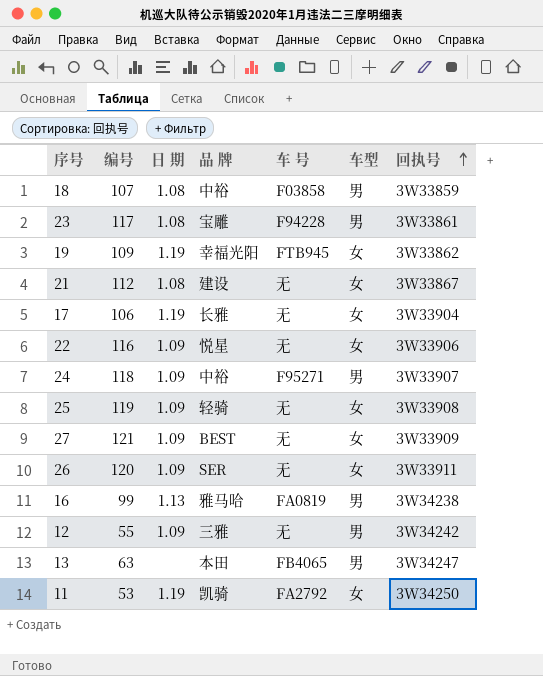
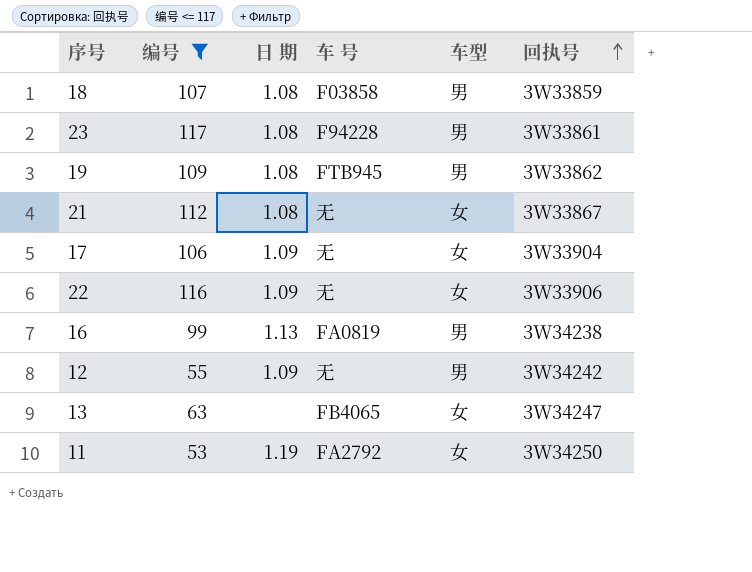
filter: none -> 编号 <= 117
column 品 牌 | position: 4 -> none
19 | 日 期: 1.19 -> 1.08
19 | 车型: 女 -> 男
17 | 日 期: 1.19 -> 1.09
13 | 车型: 男 -> 女

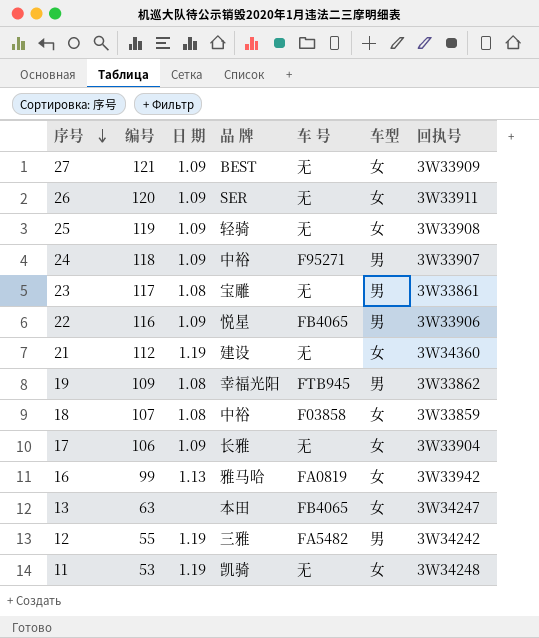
filter: 编号 <= 117 -> none
row order: 回执号 ascending -> 序号 descending
column 品 牌 | position: none -> 4
23 | 车 号: F94228 -> 无
22 | 车 号: 无 -> FB4065
22 | 车型: 女 -> 男
21 | 日 期: 1.08 -> 1.19
21 | 回执号: 3W33867 -> 3W34360
18 | 车型: 男 -> 女
16 | 车型: 男 -> 女
16 | 回执号: 3W34238 -> 3W33942
12 | 日 期: 1.09 -> 1.19
12 | 车 号: 无 -> FA5482
11 | 车 号: FA2792 -> 无
11 | 回执号: 3W34250 -> 3W34248

